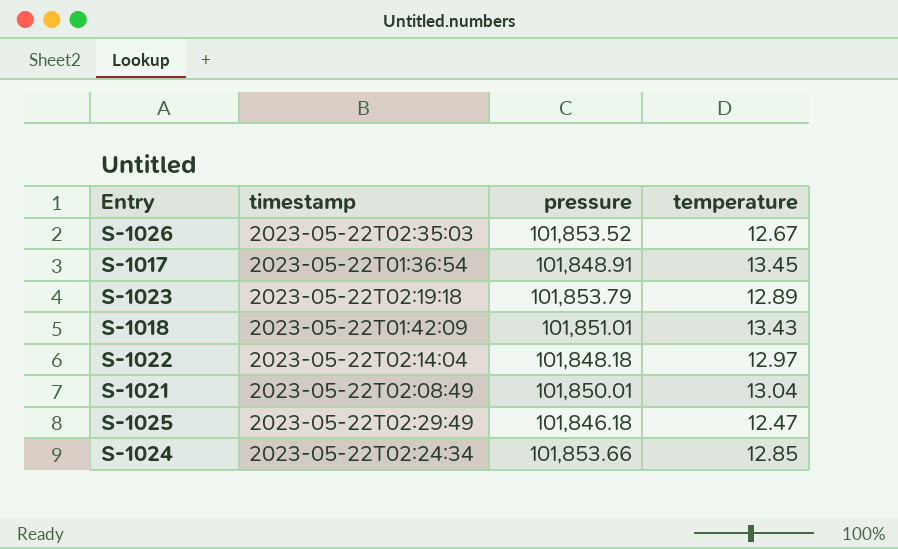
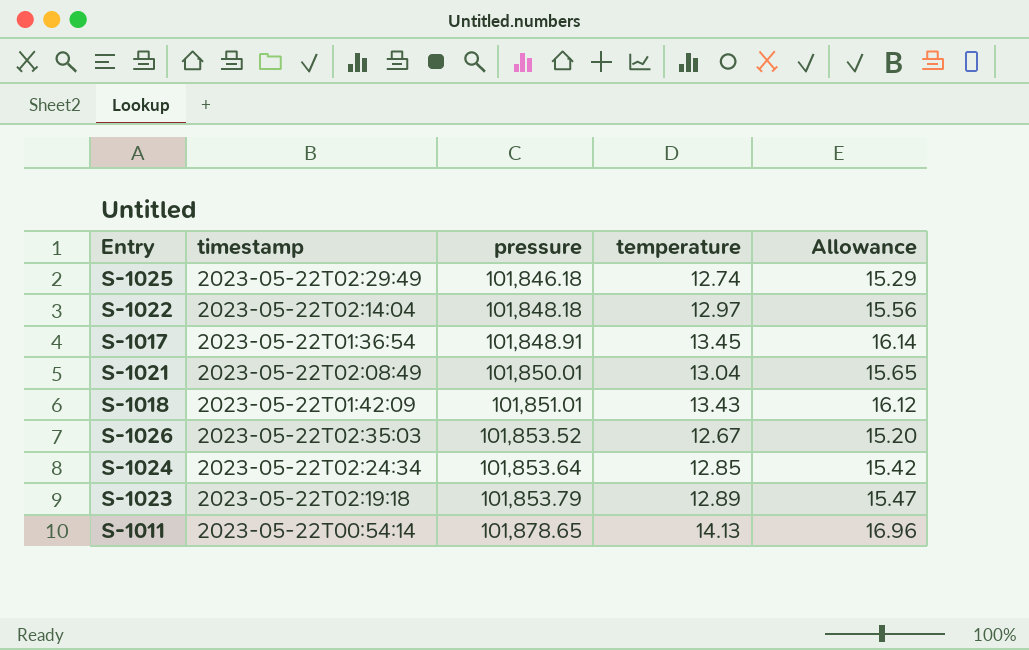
row order: none -> pressure ascending
column Allowance | formula: none -> [temperature] * 1.2
S-1025 | temperature: 12.47 -> 12.74
S-1024 | pressure: 101,853.66 -> 101,853.64
row S-1011: none -> 2023-05-22T00:54:14 | 101,878.65 | 14.13 | 16.96

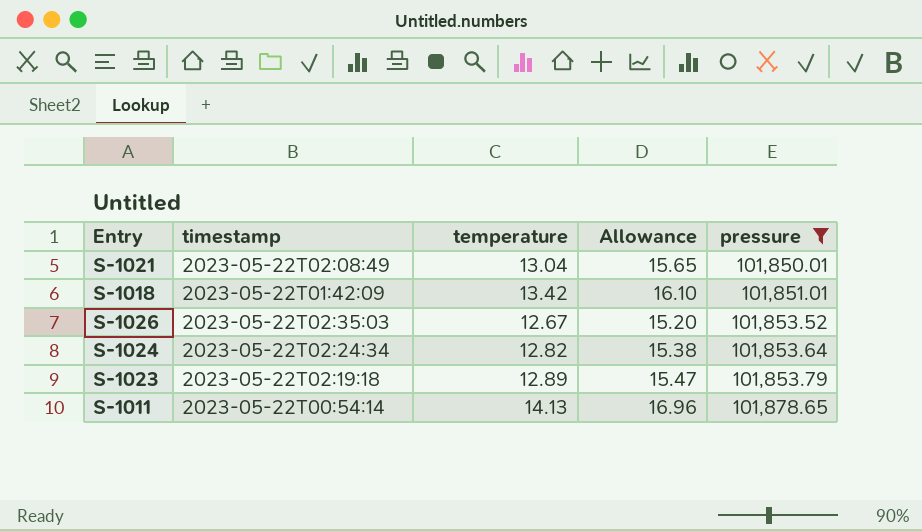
filter: none -> pressure >= 101,850.01
column pressure | position: 3 -> 5
S-1018 | temperature: 13.43 -> 13.42
S-1018 | Allowance: 16.12 -> 16.10
S-1024 | temperature: 12.85 -> 12.82
S-1024 | Allowance: 15.42 -> 15.38

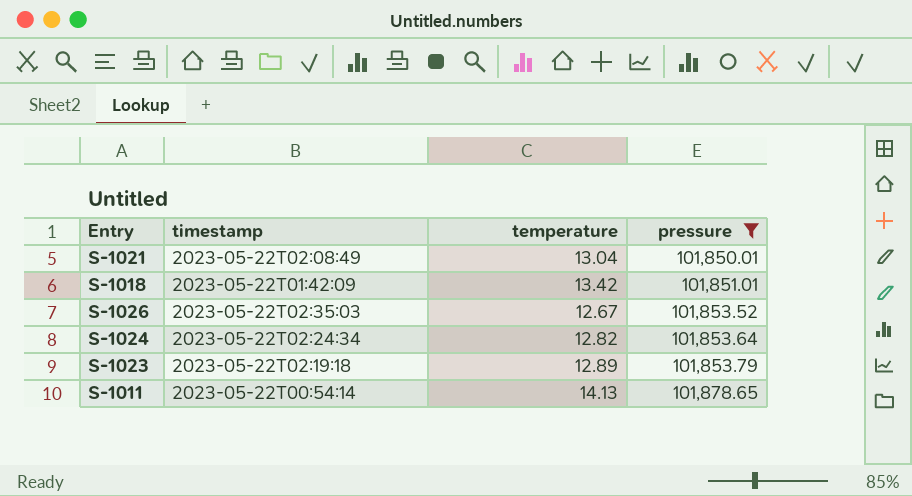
column Allowance | formula: [temperature] * 1.2 -> none

